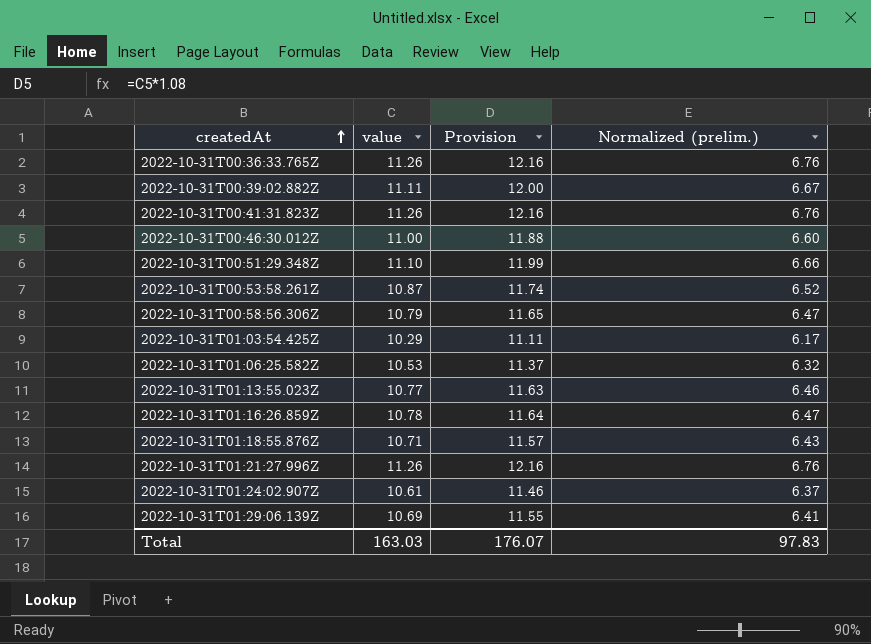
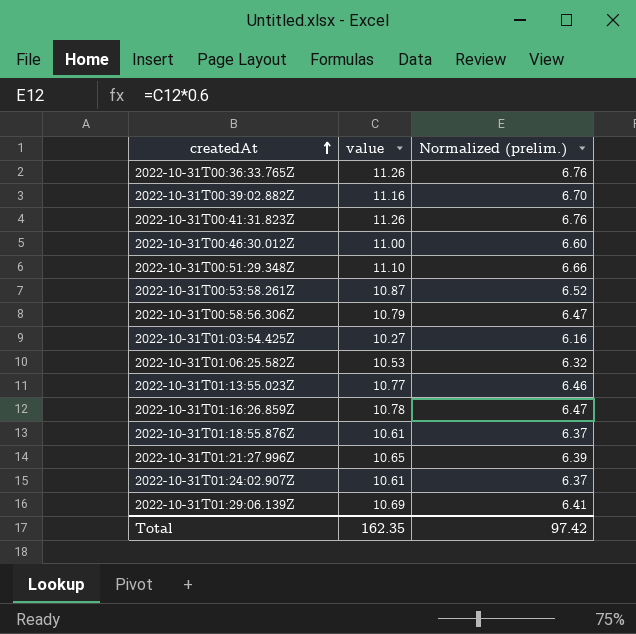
column Provision | formula: [value] * 1.08 -> none
2022-10-31T00:39:02.882Z | value: 11.11 -> 11.16
2022-10-31T00:39:02.882Z | Normalized (prelim.): 6.67 -> 6.70
2022-10-31T01:03:54.425Z | value: 10.29 -> 10.27
2022-10-31T01:03:54.425Z | Normalized (prelim.): 6.17 -> 6.16
2022-10-31T01:18:55.876Z | value: 10.71 -> 10.61
2022-10-31T01:18:55.876Z | Normalized (prelim.): 6.43 -> 6.37
2022-10-31T01:21:27.996Z | value: 11.26 -> 10.65
2022-10-31T01:21:27.996Z | Normalized (prelim.): 6.76 -> 6.39
Total | value: 163.03 -> 162.35
Total | Normalized (prelim.): 97.83 -> 97.42

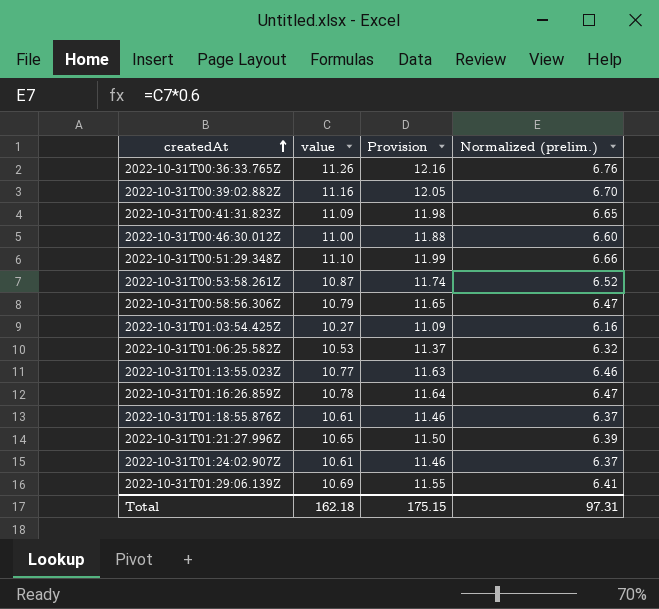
column Provision | formula: none -> [value] * 1.08
2022-10-31T00:41:31.823Z | value: 11.26 -> 11.09
2022-10-31T00:41:31.823Z | Normalized (prelim.): 6.76 -> 6.65
Total | value: 162.35 -> 162.18
Total | Normalized (prelim.): 97.42 -> 97.31

